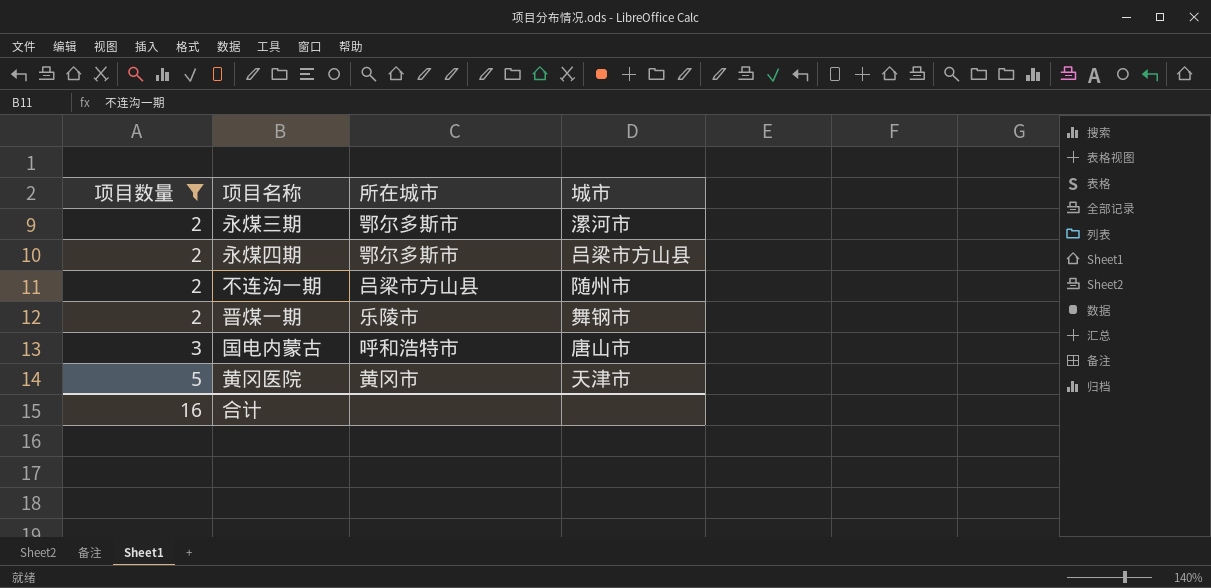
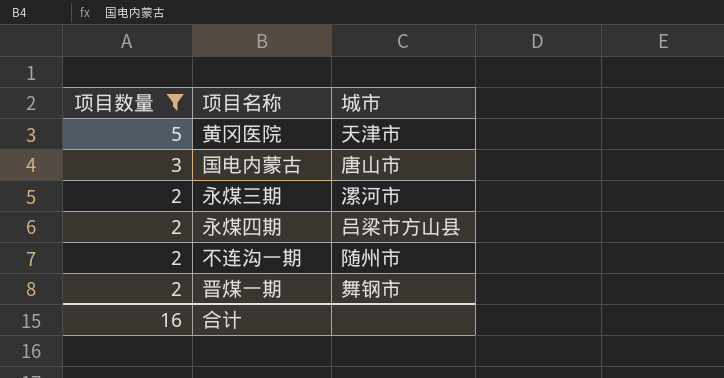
row order: 项目数量 ascending -> 项目数量 descending
column 所在城市 | position: 3 -> none

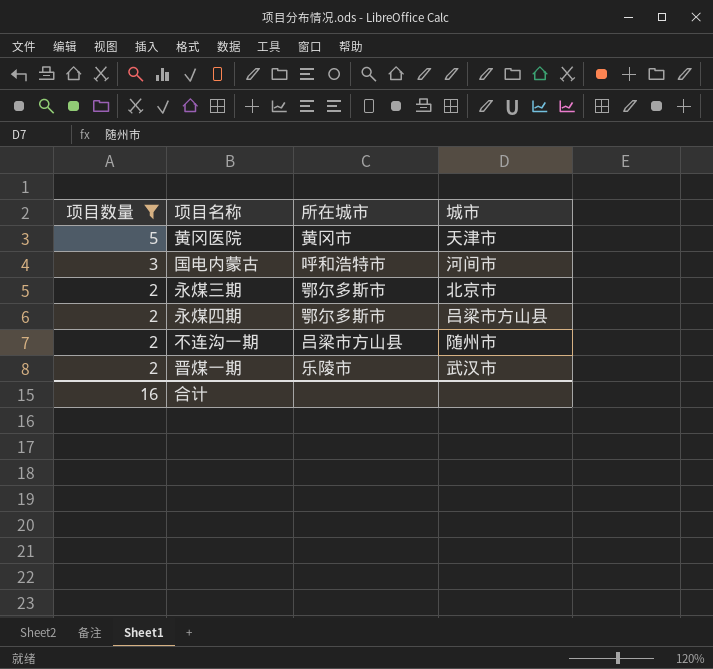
column 所在城市 | position: none -> 3
国电内蒙古 | 城市: 唐山市 -> 河间市
永煤三期 | 城市: 漯河市 -> 北京市
晋煤一期 | 城市: 舞钢市 -> 武汉市

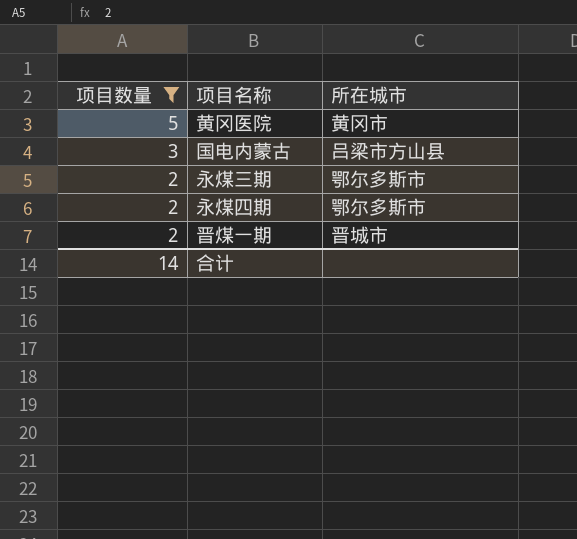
column 城市 | position: 4 -> none
row 不连沟一期: 2 | 吕梁市方山县 | 随州市 -> none
国电内蒙古 | 所在城市: 呼和浩特市 -> 吕梁市方山县
晋煤一期 | 所在城市: 乐陵市 -> 晋城市
合计 | 项目数量: 16 -> 14

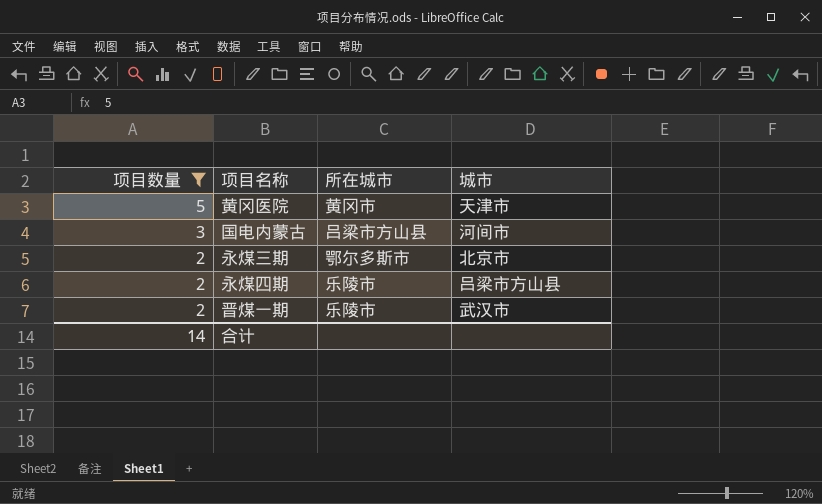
column 城市 | position: none -> 4
永煤四期 | 所在城市: 鄂尔多斯市 -> 乐陵市
晋煤一期 | 所在城市: 晋城市 -> 乐陵市

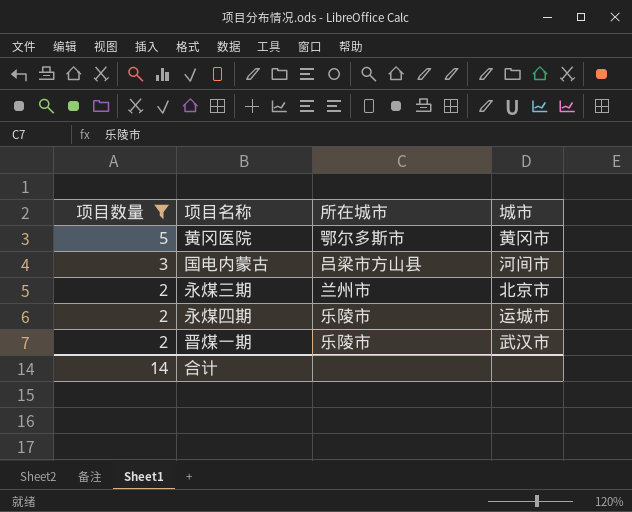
黄冈医院 | 所在城市: 黄冈市 -> 鄂尔多斯市
黄冈医院 | 城市: 天津市 -> 黄冈市
永煤三期 | 所在城市: 鄂尔多斯市 -> 兰州市
永煤四期 | 城市: 吕梁市方山县 -> 运城市

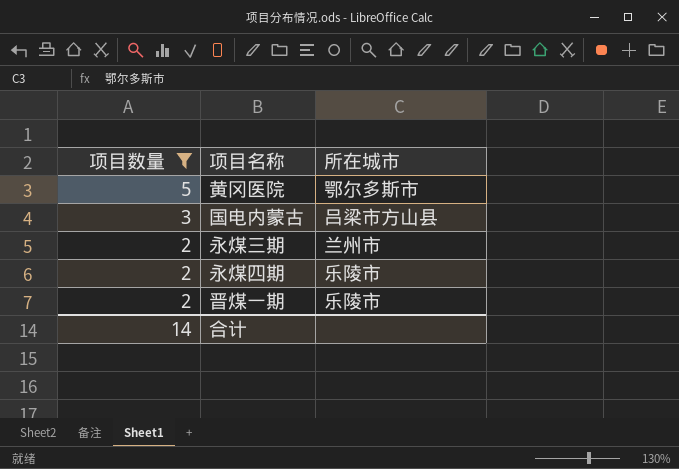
column 城市 | position: 4 -> none

